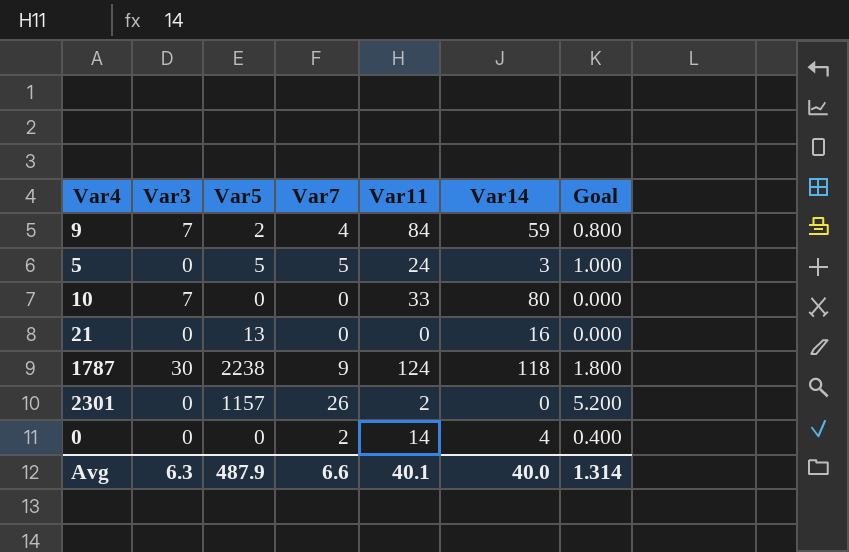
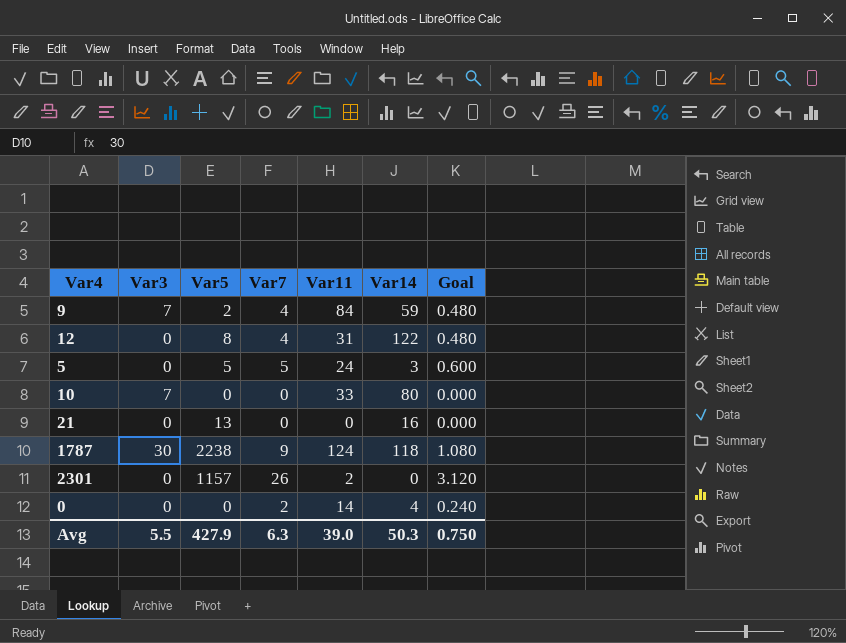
column Goal | formula: [Var7] * 0.2 -> [Var7] * 0.12
row 12: none -> 0 | 8 | 4 | 31 | 122 | 0.480
Avg | Var3: 6.3 -> 5.5
Avg | Var5: 487.9 -> 427.9
Avg | Var7: 6.6 -> 6.3
Avg | Var11: 40.1 -> 39.0
Avg | Var14: 40.0 -> 50.3
Avg | Goal: 1.314 -> 0.750

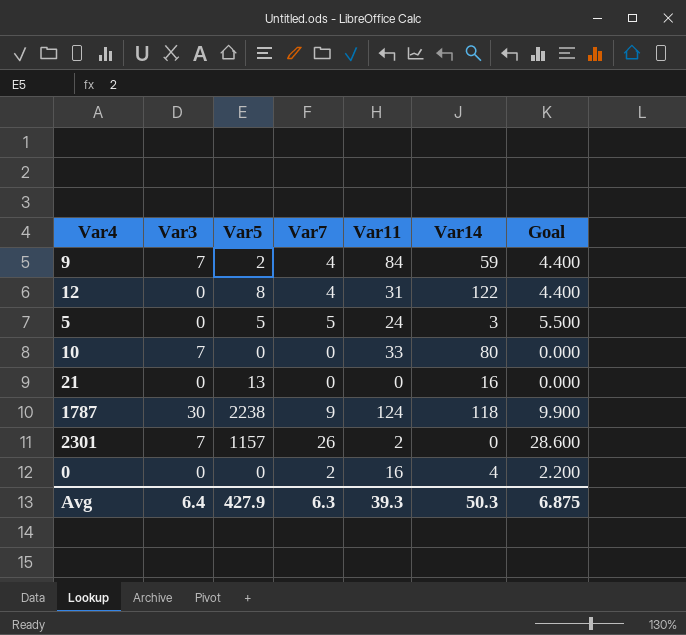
column Goal | formula: [Var7] * 0.12 -> [Var7] * 1.1
2301 | Var3: 0 -> 7
0 | Var11: 14 -> 16
Avg | Var3: 5.5 -> 6.4
Avg | Var11: 39.0 -> 39.3
Avg | Goal: 0.750 -> 6.875

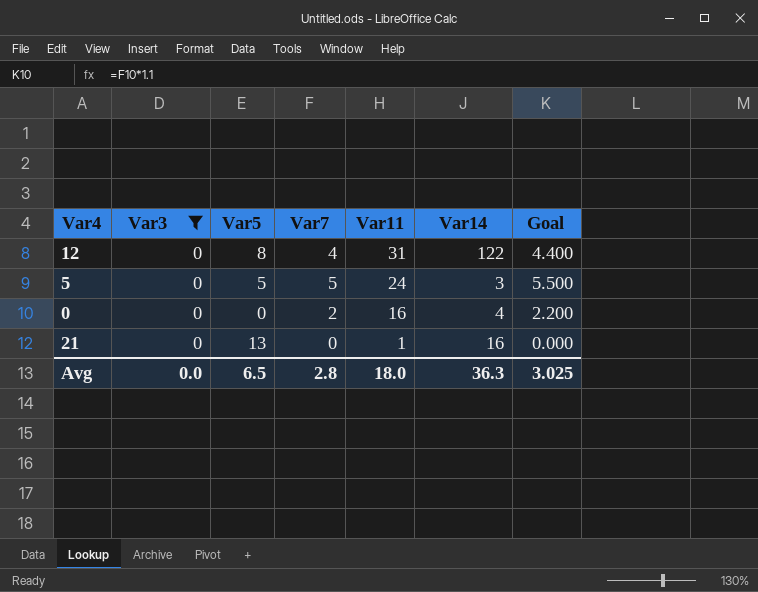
filter: none -> Var3 = 0
row order: none -> Var11 descending
21 | Var11: 0 -> 1
Avg | Var3: 6.4 -> 0.0
Avg | Var5: 427.9 -> 6.5
Avg | Var7: 6.3 -> 2.8
Avg | Var11: 39.3 -> 18.0
Avg | Var14: 50.3 -> 36.3
Avg | Goal: 6.875 -> 3.025

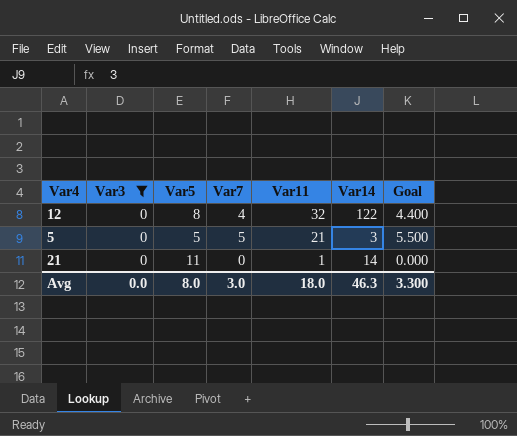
row 0: 0 | 0 | 2 | 16 | 4 | 2.200 -> none
12 | Var11: 31 -> 32
5 | Var11: 24 -> 21
21 | Var5: 13 -> 11
21 | Var14: 16 -> 14
Avg | Var5: 6.5 -> 8.0
Avg | Var7: 2.8 -> 3.0
Avg | Var14: 36.3 -> 46.3
Avg | Goal: 3.025 -> 3.300

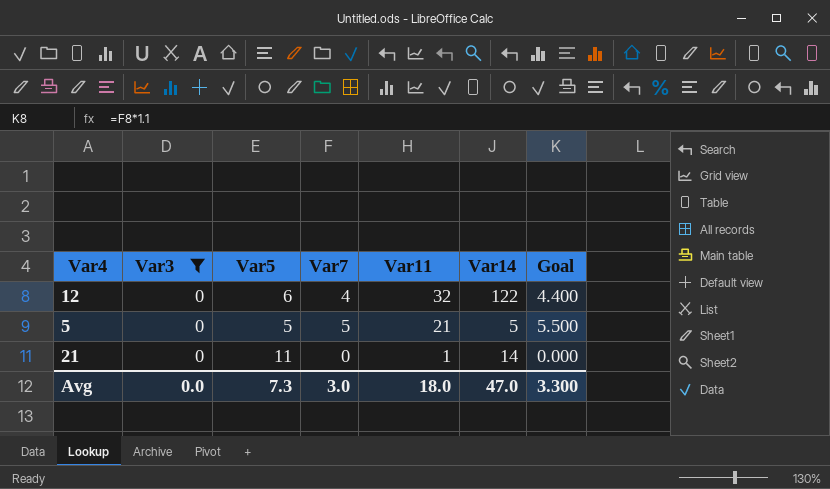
12 | Var5: 8 -> 6
5 | Var14: 3 -> 5
Avg | Var5: 8.0 -> 7.3
Avg | Var14: 46.3 -> 47.0

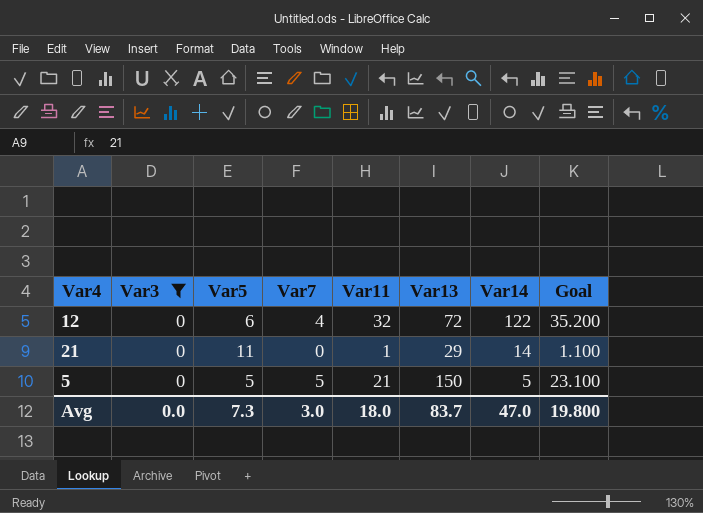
row order: Var11 descending -> Var14 descending
column Var13 | position: none -> 6
column Goal | formula: [Var7] * 1.1 -> [Var11] * 1.1
Avg | Goal: 3.300 -> 19.800

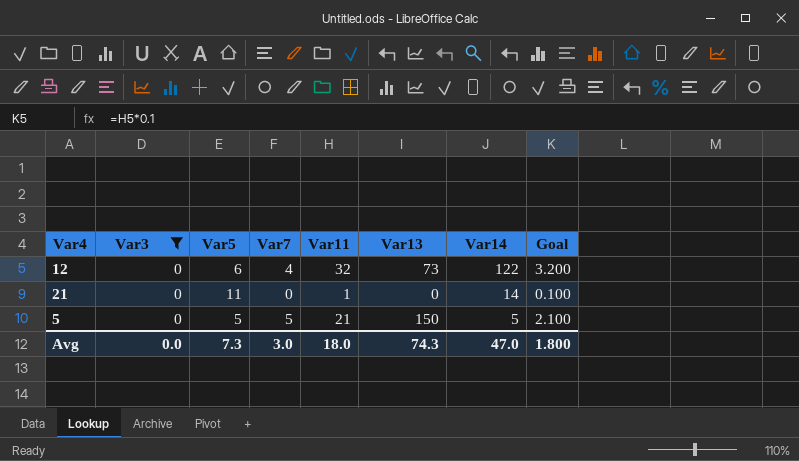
column Goal | formula: [Var11] * 1.1 -> [Var11] * 0.1
12 | Var13: 72 -> 73
21 | Var13: 29 -> 0
Avg | Var13: 83.7 -> 74.3
Avg | Goal: 19.800 -> 1.800

